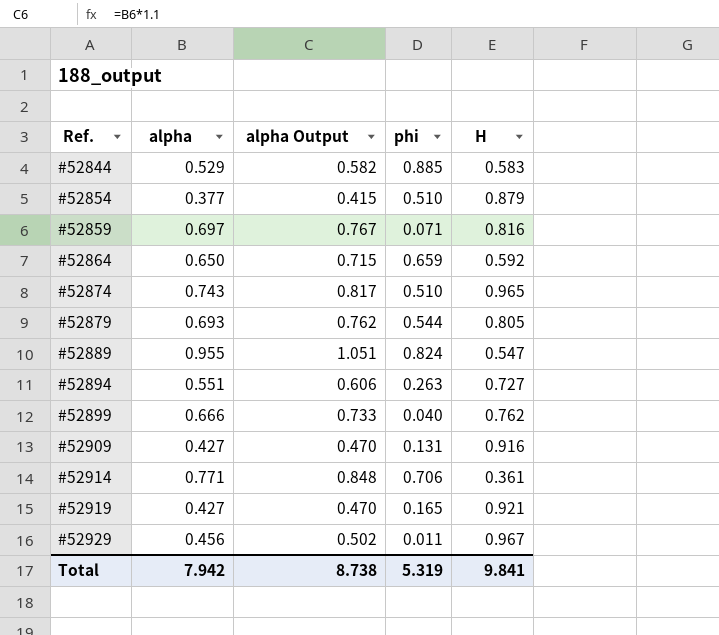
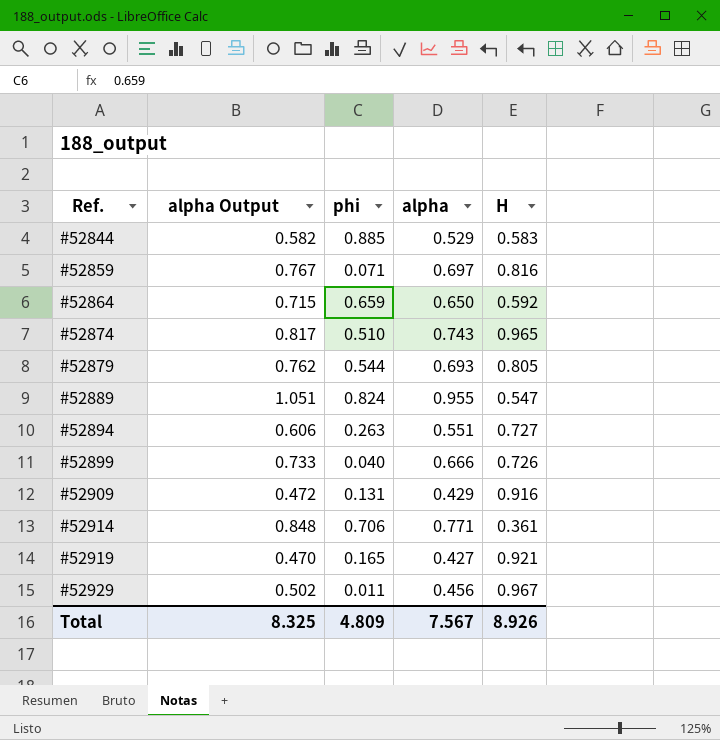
column alpha | position: 2 -> 4
row #52854: 0.377 | 0.415 | 0.510 | 0.879 -> none
#52899 | H: 0.762 -> 0.726
#52909 | alpha Output: 0.470 -> 0.472
#52909 | alpha: 0.427 -> 0.429
Total | alpha Output: 8.738 -> 8.325
Total | phi: 5.319 -> 4.809
Total | alpha: 7.942 -> 7.567
Total | H: 9.841 -> 8.926

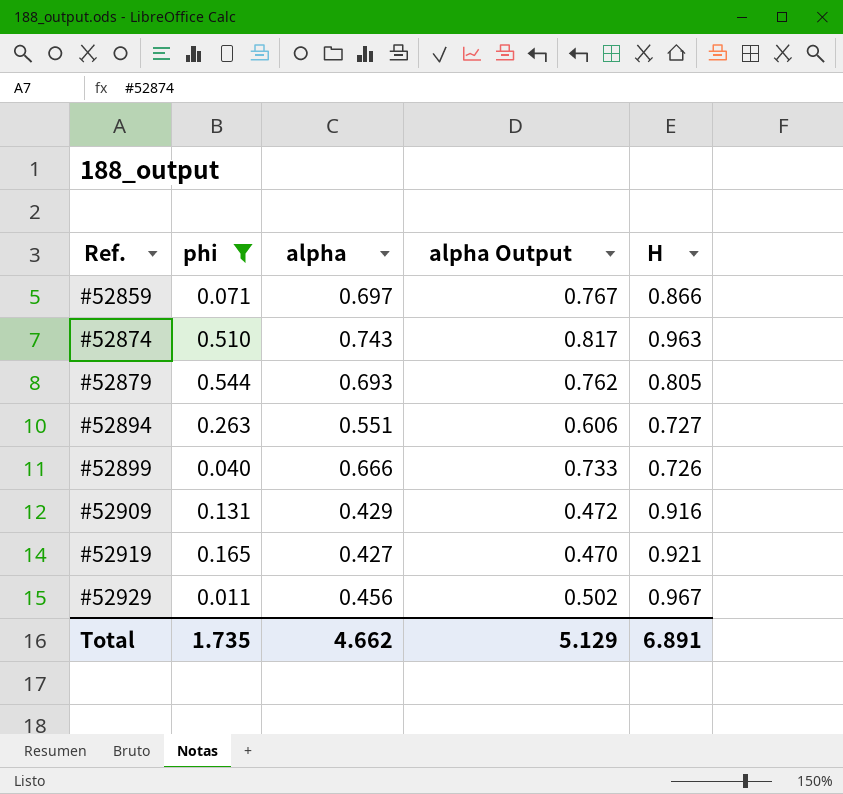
filter: none -> phi <= 0.544
column alpha Output | position: 2 -> 4
#52859 | H: 0.816 -> 0.866
#52874 | H: 0.965 -> 0.963
Total | phi: 4.809 -> 1.735
Total | alpha: 7.567 -> 4.662
Total | alpha Output: 8.325 -> 5.129
Total | H: 8.926 -> 6.891

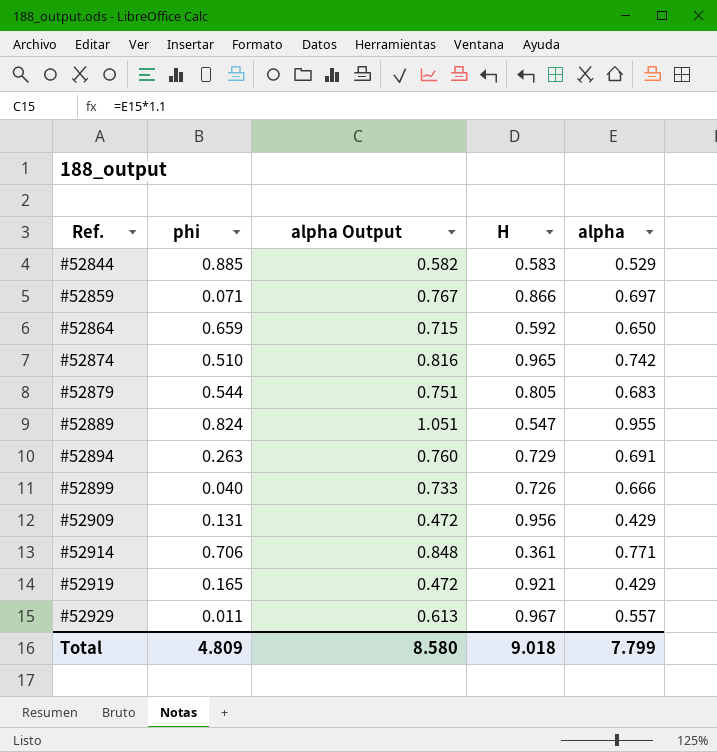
filter: phi <= 0.544 -> none
column alpha | position: 3 -> 5
#52874 | alpha Output: 0.817 -> 0.816
#52874 | H: 0.963 -> 0.965
#52874 | alpha: 0.743 -> 0.742
#52879 | alpha Output: 0.762 -> 0.751
#52879 | alpha: 0.693 -> 0.683
#52894 | alpha Output: 0.606 -> 0.760
#52894 | H: 0.727 -> 0.729
#52894 | alpha: 0.551 -> 0.691
#52909 | H: 0.916 -> 0.956
#52919 | alpha Output: 0.470 -> 0.472
#52919 | alpha: 0.427 -> 0.429
#52929 | alpha Output: 0.502 -> 0.613
#52929 | alpha: 0.456 -> 0.557
Total | phi: 1.735 -> 4.809
Total | alpha Output: 5.129 -> 8.580
Total | H: 6.891 -> 9.018
Total | alpha: 4.662 -> 7.799

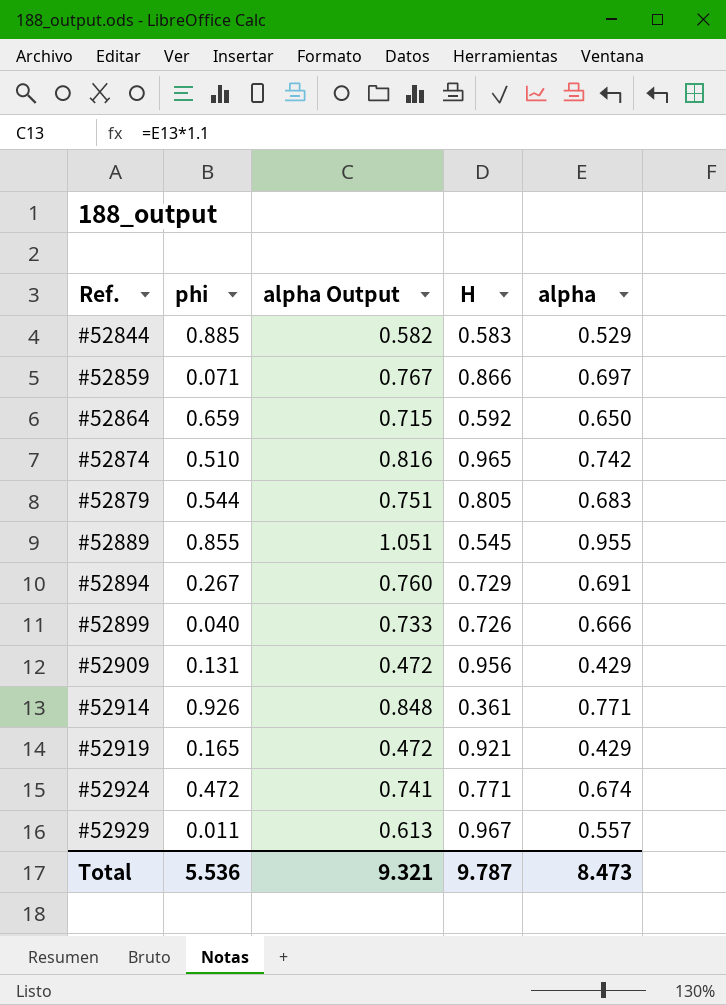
#52889 | phi: 0.824 -> 0.855
#52889 | H: 0.547 -> 0.545
#52894 | phi: 0.263 -> 0.267
#52914 | phi: 0.706 -> 0.926
row #52924: none -> 0.472 | 0.741 | 0.771 | 0.674
Total | phi: 4.809 -> 5.536
Total | alpha Output: 8.580 -> 9.321
Total | H: 9.018 -> 9.787
Total | alpha: 7.799 -> 8.473

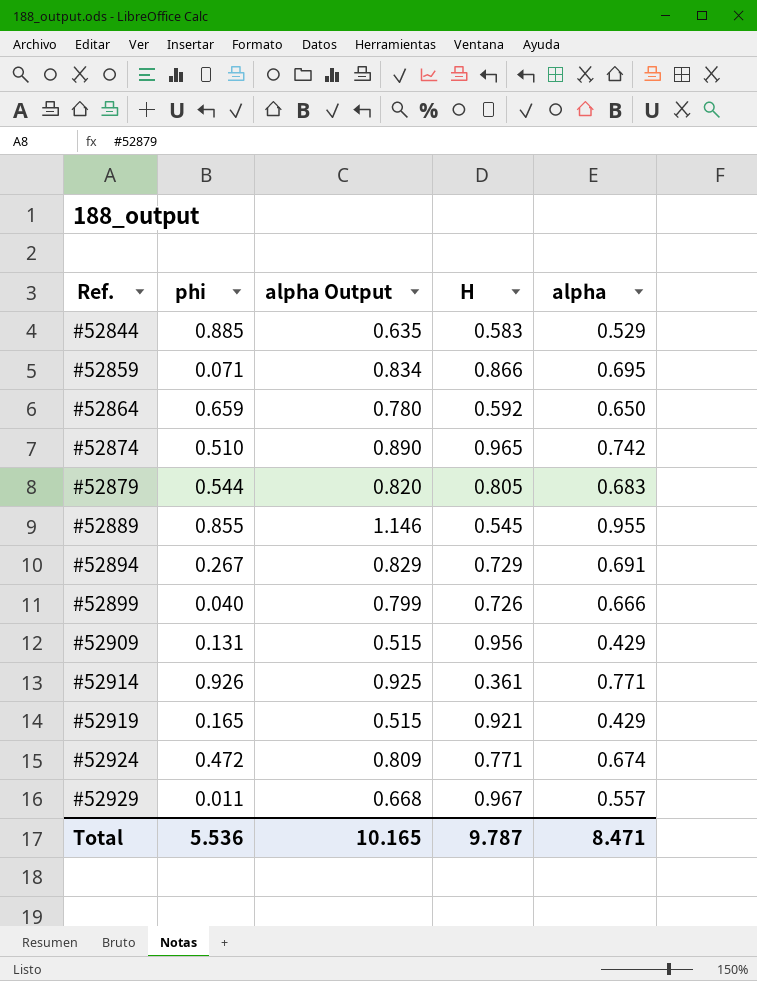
column alpha Output | formula: [alpha] * 1.1 -> [alpha] * 1.2
#52859 | alpha: 0.697 -> 0.695
Total | alpha Output: 9.321 -> 10.165
Total | alpha: 8.473 -> 8.471

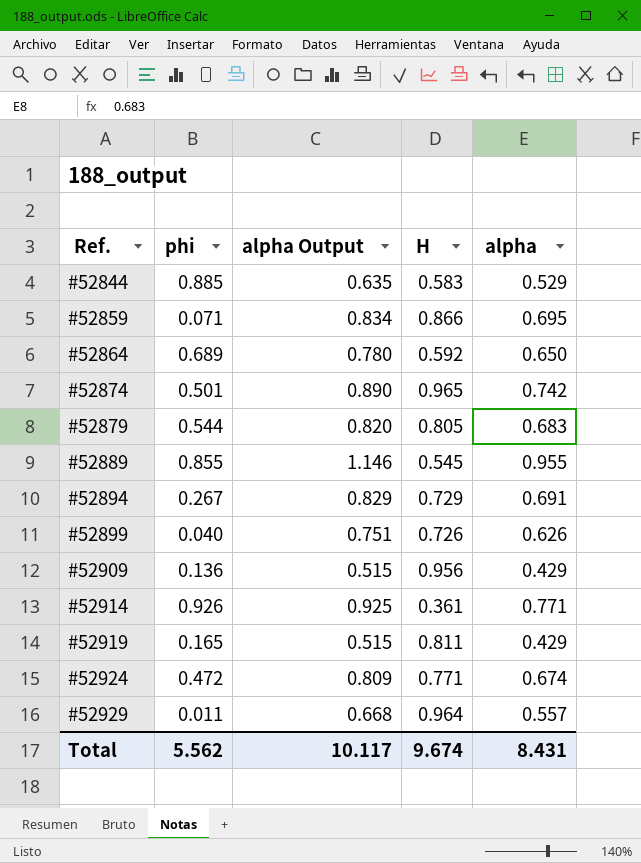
#52864 | phi: 0.659 -> 0.689
#52874 | phi: 0.510 -> 0.501
#52899 | alpha Output: 0.799 -> 0.751
#52899 | alpha: 0.666 -> 0.626
#52909 | phi: 0.131 -> 0.136
#52919 | H: 0.921 -> 0.811
#52929 | H: 0.967 -> 0.964
Total | phi: 5.536 -> 5.562
Total | alpha Output: 10.165 -> 10.117
Total | H: 9.787 -> 9.674
Total | alpha: 8.471 -> 8.431

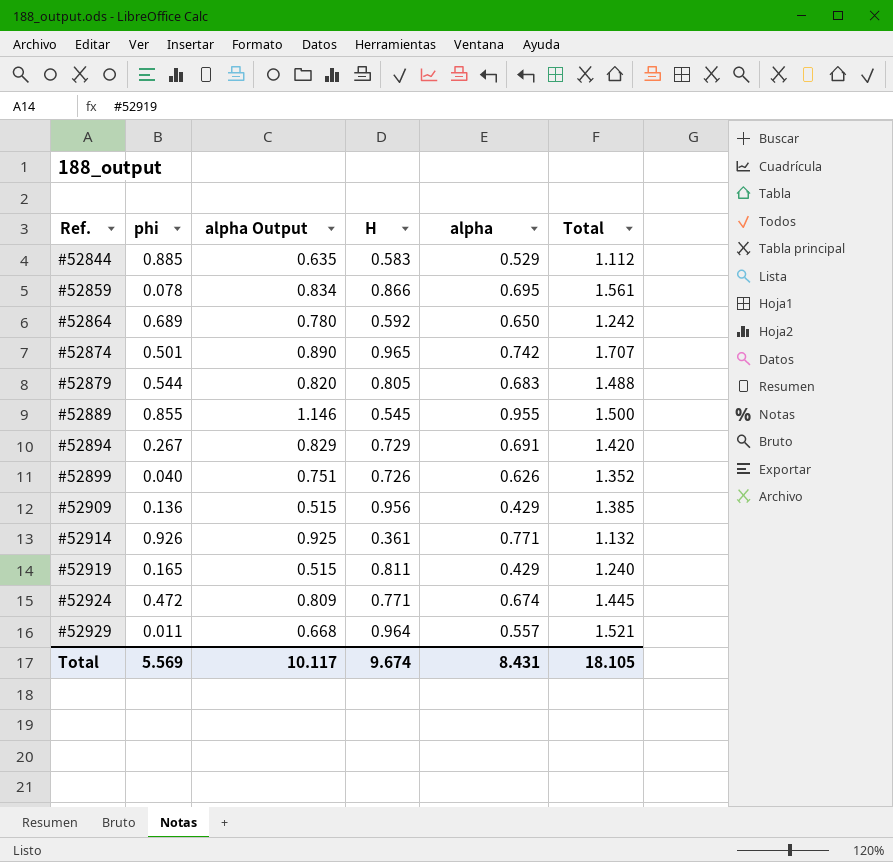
column Total | formula: none -> [H] + [alpha]
#52859 | phi: 0.071 -> 0.078
Total | phi: 5.562 -> 5.569

